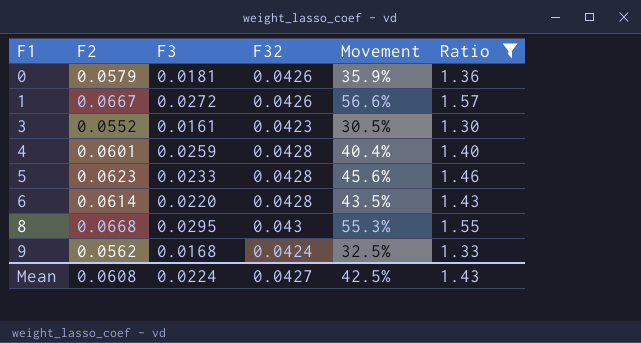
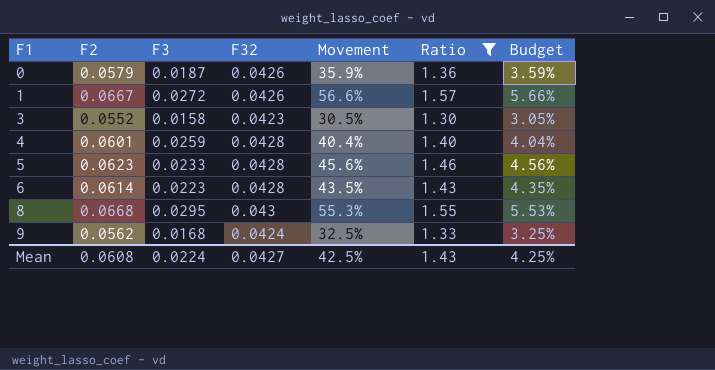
column Budget | formula: none -> [Movement] * 0.1
0 | F3: 0.0181 -> 0.0187
3 | F3: 0.0161 -> 0.0158
6 | F3: 0.0220 -> 0.0223

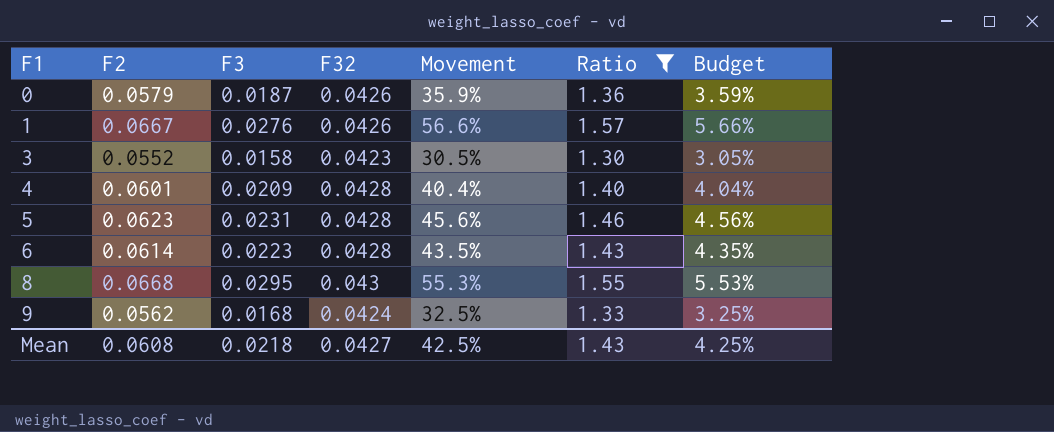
1 | F3: 0.0272 -> 0.0276
4 | F3: 0.0259 -> 0.0209
5 | F3: 0.0233 -> 0.0231
Mean | F3: 0.0224 -> 0.0218

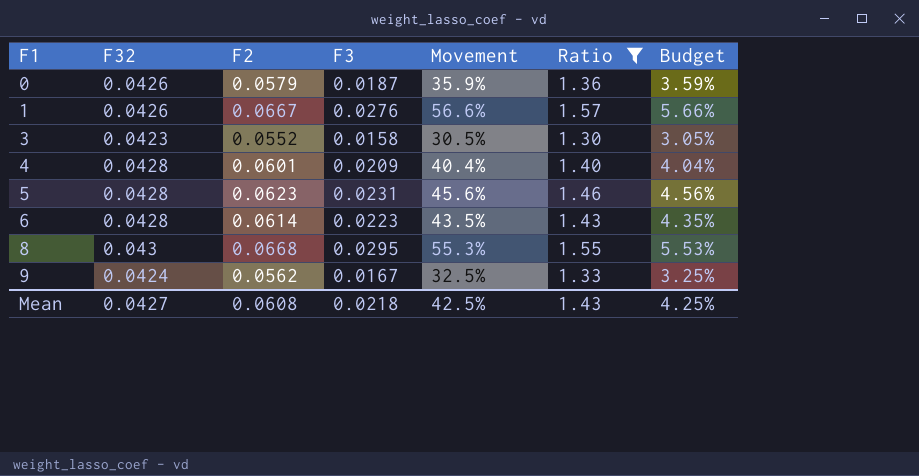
column F32 | position: 4 -> 2
9 | F3: 0.0168 -> 0.0167

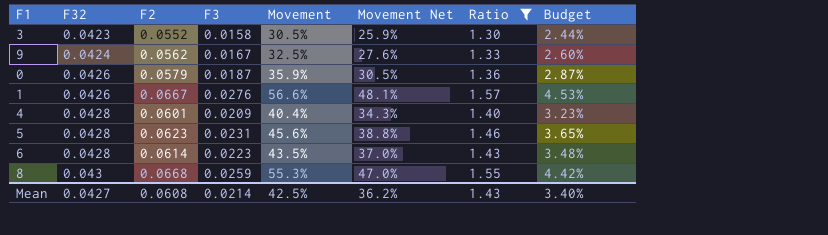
row order: F1 ascending -> F32 ascending
column Movement Net | formula: none -> [Movement] * 0.85
column Budget | formula: [Movement] * 0.1 -> [Movement] * 0.08
8 | F3: 0.0295 -> 0.0259
Mean | F3: 0.0218 -> 0.0214
Mean | Budget: 4.25% -> 3.40%

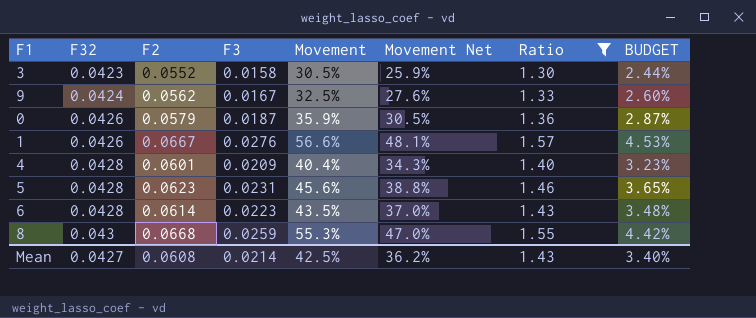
column name: Budget -> BUDGET

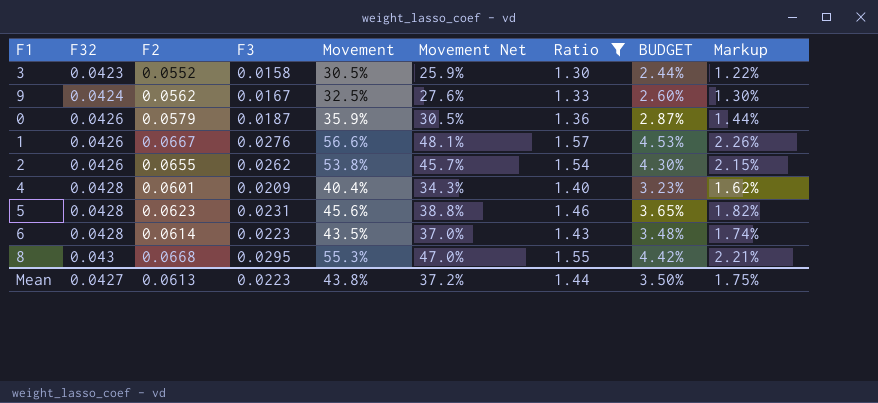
column Markup | formula: none -> [Movement] * 0.04
row 2: none -> 0.0426 | 0.0655 | 0.0262 | 53.8% | 45.7% | 1.54 | 4.30% | 2.15%
8 | F3: 0.0259 -> 0.0295
Mean | F2: 0.0608 -> 0.0613
Mean | F3: 0.0214 -> 0.0223
Mean | Movement: 42.5% -> 43.8%
Mean | Movement Net: 36.2% -> 37.2%
Mean | Ratio: 1.43 -> 1.44
Mean | BUDGET: 3.40% -> 3.50%

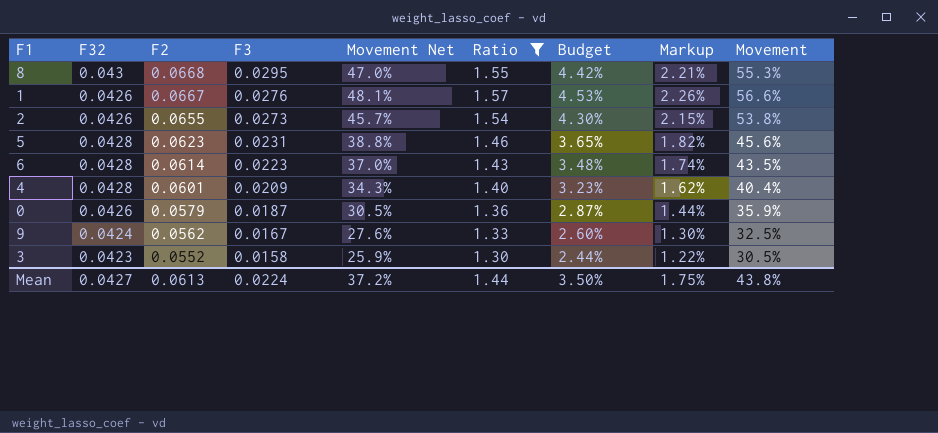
row order: F32 ascending -> F2 descending
column name: BUDGET -> Budget
column Movement | position: 5 -> 9
2 | F3: 0.0262 -> 0.0273
Mean | F3: 0.0223 -> 0.0224

